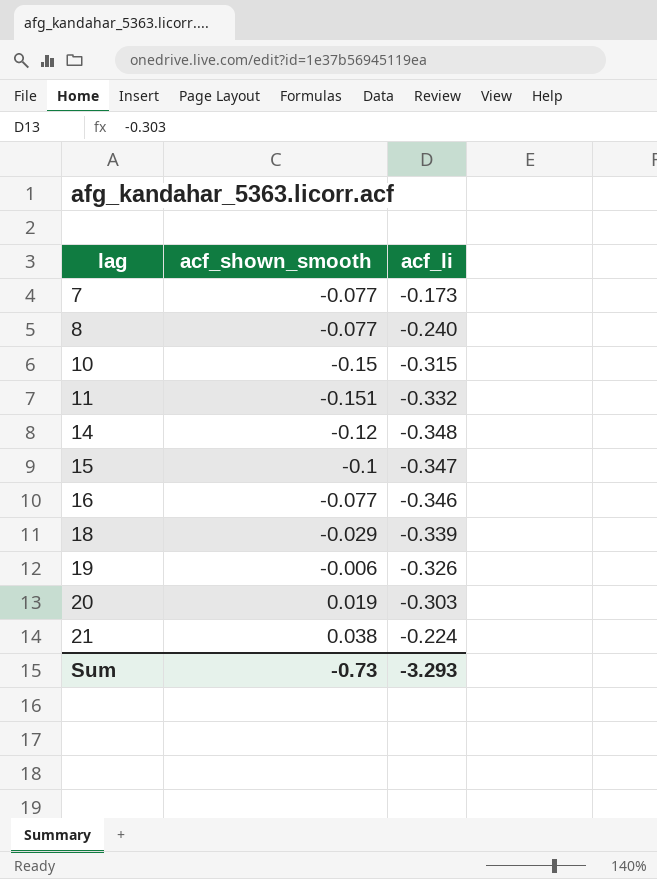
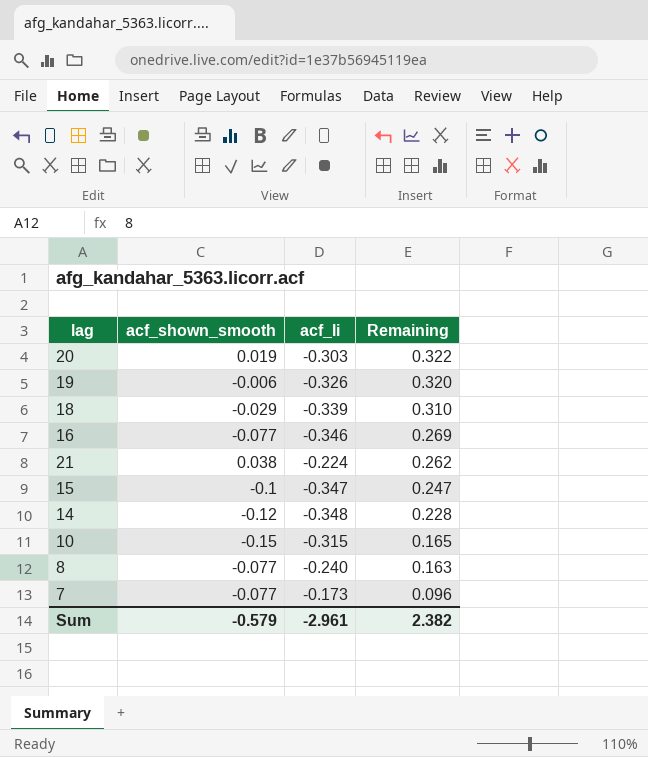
row order: lag ascending -> Remaining descending
column Remaining | formula: none -> [acf_shown_smooth] - [acf_li]
row 11: -0.151 | -0.332 -> none
Sum | acf_shown_smooth: -0.73 -> -0.579
Sum | acf_li: -3.293 -> -2.961

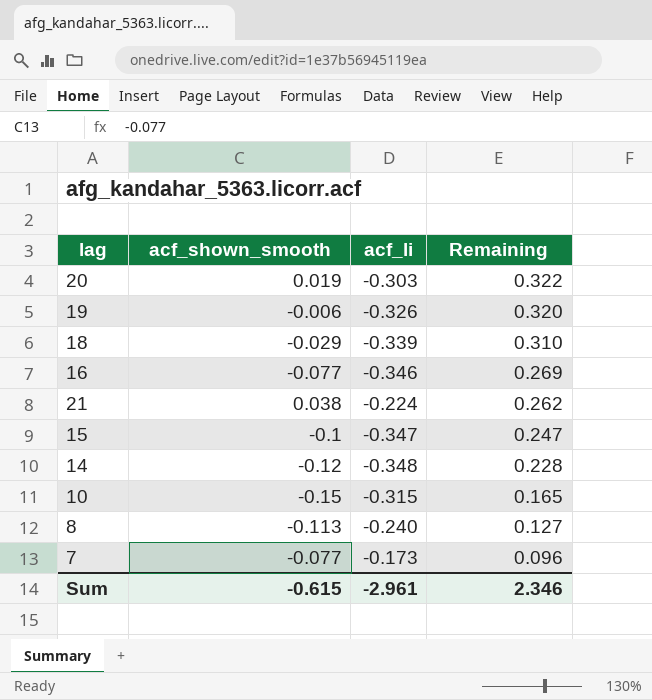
8 | acf_shown_smooth: -0.077 -> -0.113
8 | Remaining: 0.163 -> 0.127
Sum | acf_shown_smooth: -0.579 -> -0.615
Sum | Remaining: 2.382 -> 2.346

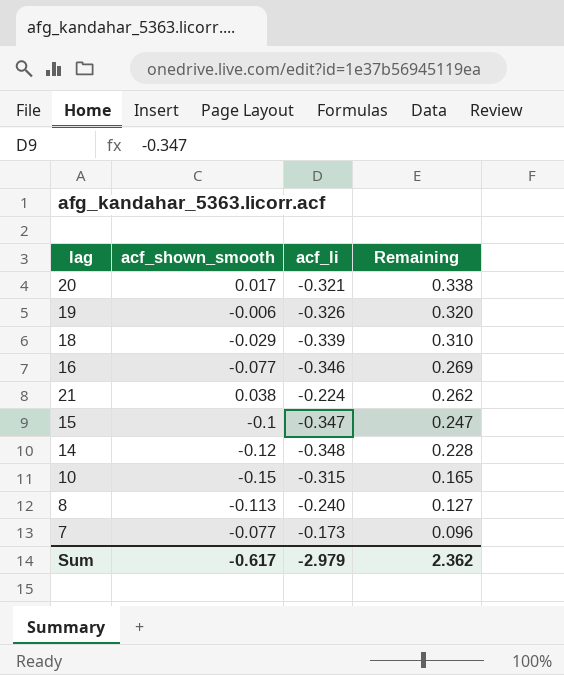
20 | acf_shown_smooth: 0.019 -> 0.017
20 | acf_li: -0.303 -> -0.321
20 | Remaining: 0.322 -> 0.338
Sum | acf_shown_smooth: -0.615 -> -0.617
Sum | acf_li: -2.961 -> -2.979
Sum | Remaining: 2.346 -> 2.362

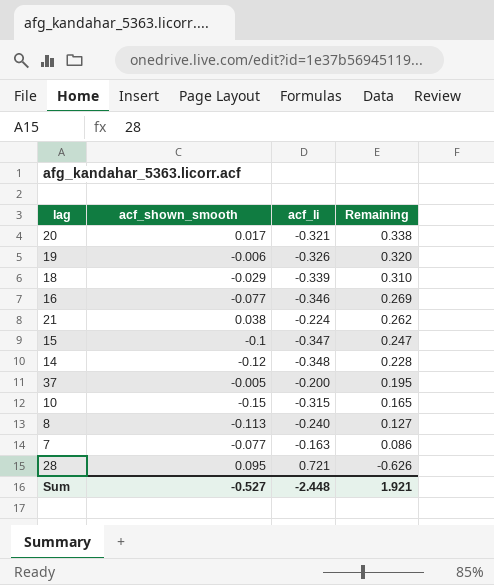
row 37: none -> -0.005 | -0.200 | 0.195
7 | acf_li: -0.173 -> -0.163
7 | Remaining: 0.096 -> 0.086
row 28: none -> 0.095 | 0.721 | -0.626
Sum | acf_shown_smooth: -0.617 -> -0.527
Sum | acf_li: -2.979 -> -2.448
Sum | Remaining: 2.362 -> 1.921

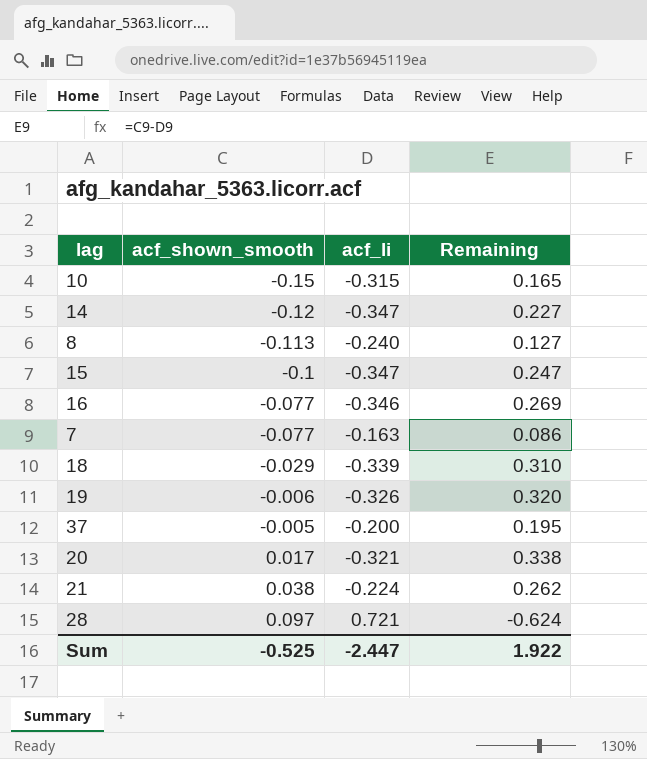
row order: Remaining descending -> acf_shown_smooth ascending
14 | acf_li: -0.348 -> -0.347
14 | Remaining: 0.228 -> 0.227
28 | acf_shown_smooth: 0.095 -> 0.097
28 | Remaining: -0.626 -> -0.624
Sum | acf_shown_smooth: -0.527 -> -0.525
Sum | acf_li: -2.448 -> -2.447
Sum | Remaining: 1.921 -> 1.922

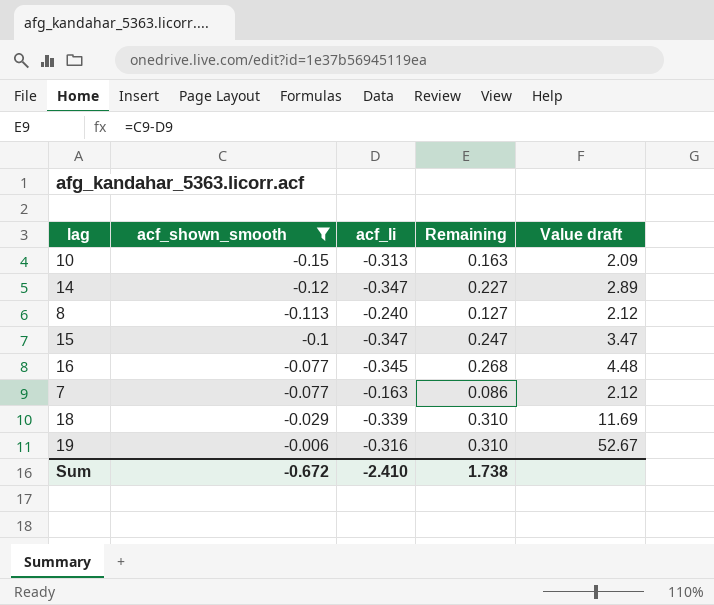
filter: none -> acf_shown_smooth <= -0.006
column Value draft | formula: none -> [acf_li] / [acf_shown_smooth]
10 | acf_li: -0.315 -> -0.313
10 | Remaining: 0.165 -> 0.163
16 | acf_li: -0.346 -> -0.345
16 | Remaining: 0.269 -> 0.268
19 | acf_li: -0.326 -> -0.316
19 | Remaining: 0.320 -> 0.310
Sum | acf_shown_smooth: -0.525 -> -0.672
Sum | acf_li: -2.447 -> -2.410
Sum | Remaining: 1.922 -> 1.738

